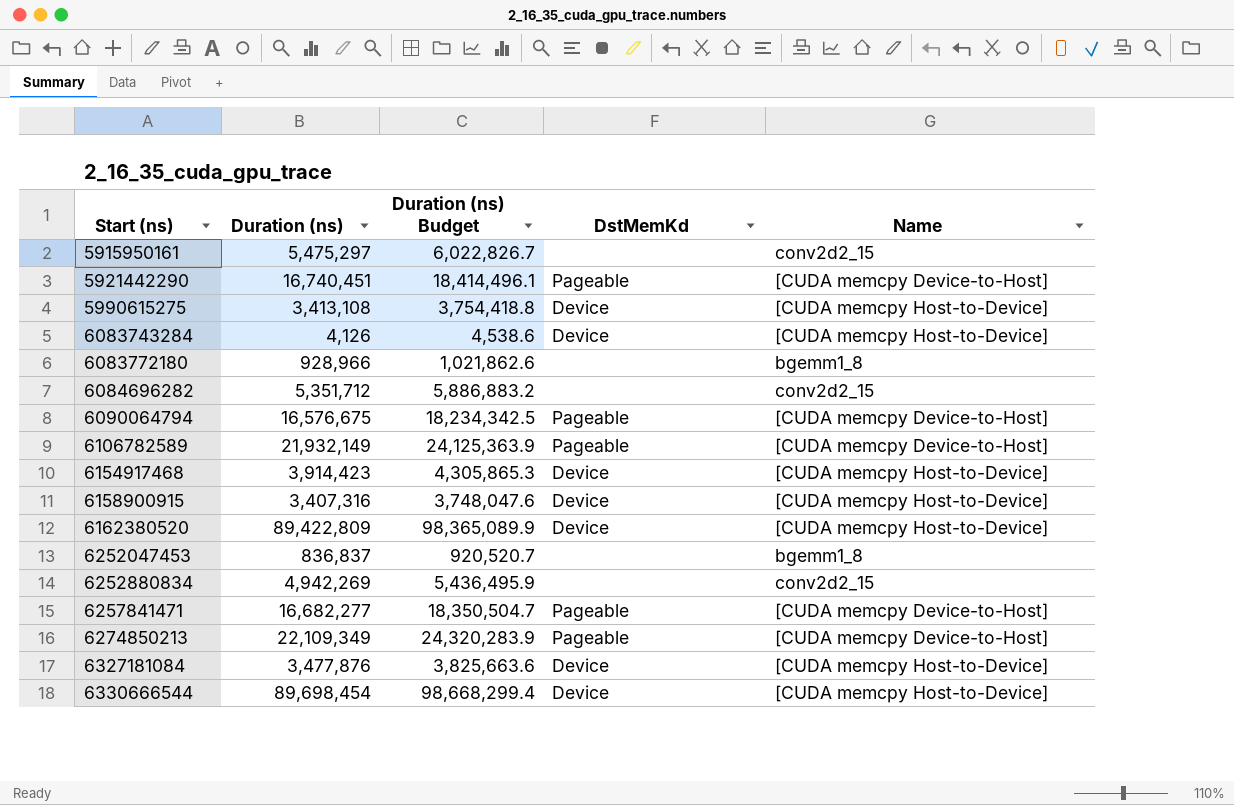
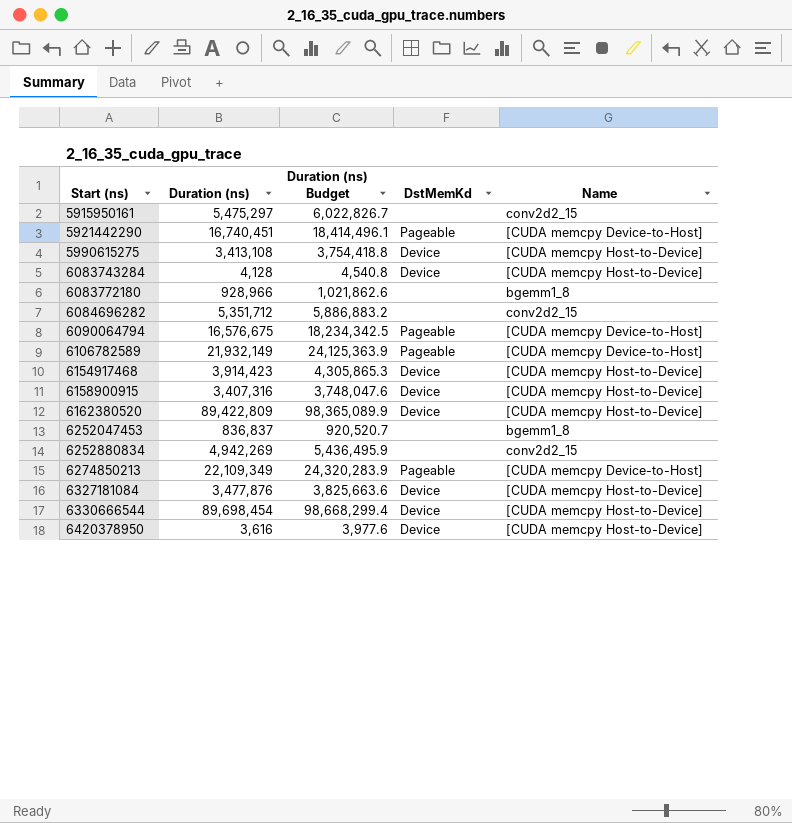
row 6257841471: 16,682,277 | 18,350,504.7 | Pageable | [CUDA memcpy Device-to-Host] -> none
6083743284 | Duration (ns): 4,126 -> 4,128
6083743284 | Duration (ns) Budget: 4,538.6 -> 4,540.8
row 6420378950: none -> 3,616 | 3,977.6 | Device | [CUDA memcpy Host-to-Device]

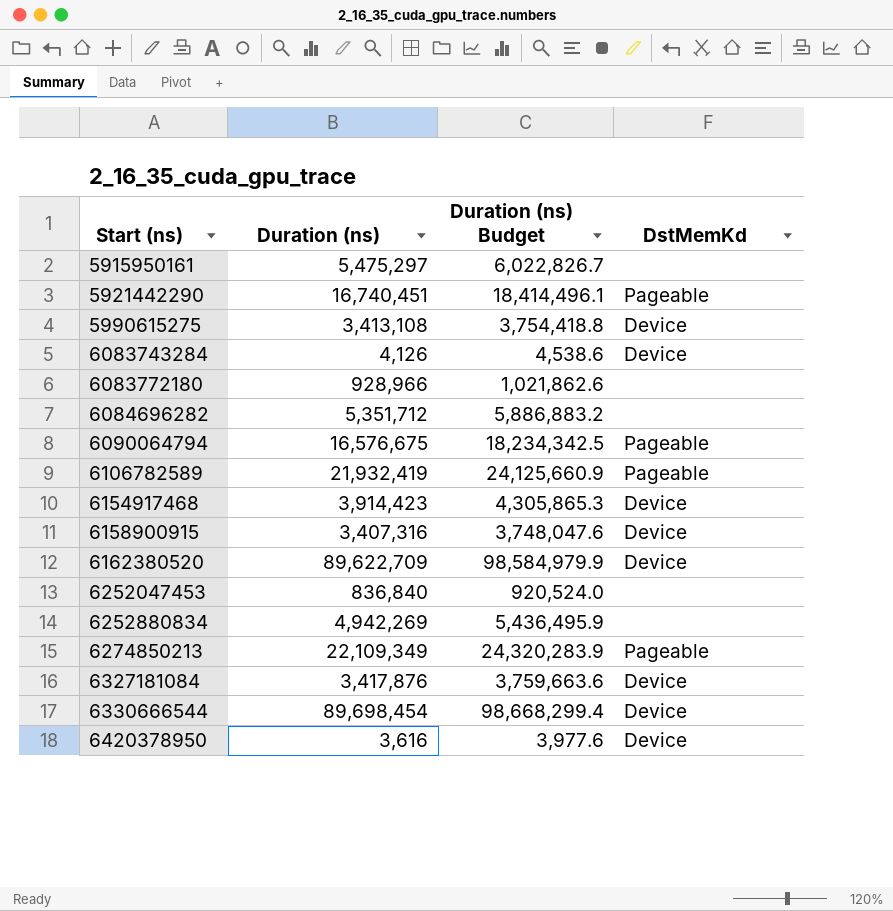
column Name | position: 5 -> none
6083743284 | Duration (ns): 4,128 -> 4,126
6083743284 | Duration (ns) Budget: 4,540.8 -> 4,538.6
6106782589 | Duration (ns): 21,932,149 -> 21,932,419
6106782589 | Duration (ns) Budget: 24,125,363.9 -> 24,125,660.9
6162380520 | Duration (ns): 89,422,809 -> 89,622,709
6162380520 | Duration (ns) Budget: 98,365,089.9 -> 98,584,979.9
6252047453 | Duration (ns): 836,837 -> 836,840
6252047453 | Duration (ns) Budget: 920,520.7 -> 920,524.0
6327181084 | Duration (ns): 3,477,876 -> 3,417,876
6327181084 | Duration (ns) Budget: 3,825,663.6 -> 3,759,663.6

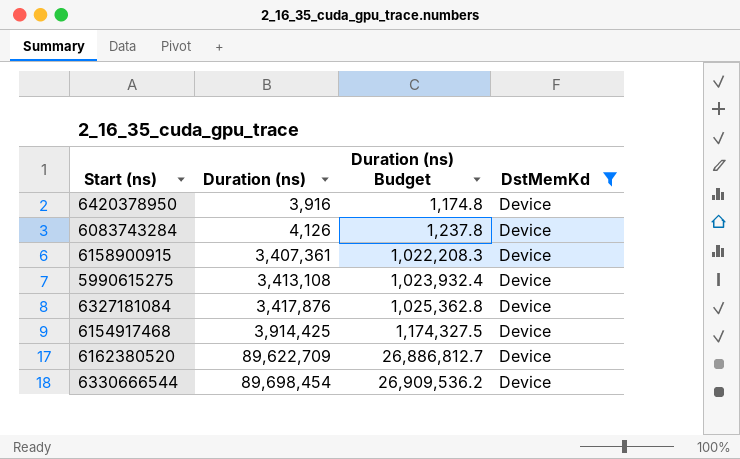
filter: none -> DstMemKd = Device
row order: Start (ns) ascending -> Duration (ns) ascending
column Duration (ns) Budget | formula: [Duration (ns)] * 1.1 -> [Duration (ns)] * 0.3
6420378950 | Duration (ns): 3,616 -> 3,916
6158900915 | Duration (ns): 3,407,316 -> 3,407,361
6154917468 | Duration (ns): 3,914,423 -> 3,914,425

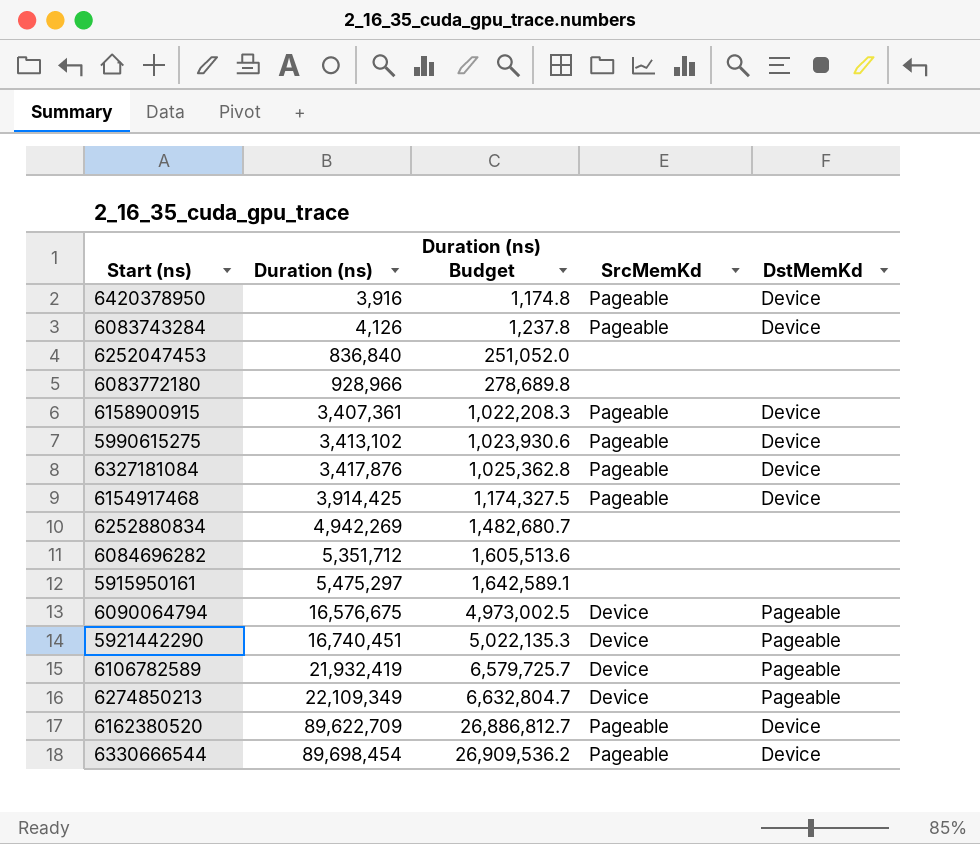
filter: DstMemKd = Device -> none
column SrcMemKd | position: none -> 4
5990615275 | Duration (ns): 3,413,108 -> 3,413,102
5990615275 | Duration (ns) Budget: 1,023,932.4 -> 1,023,930.6

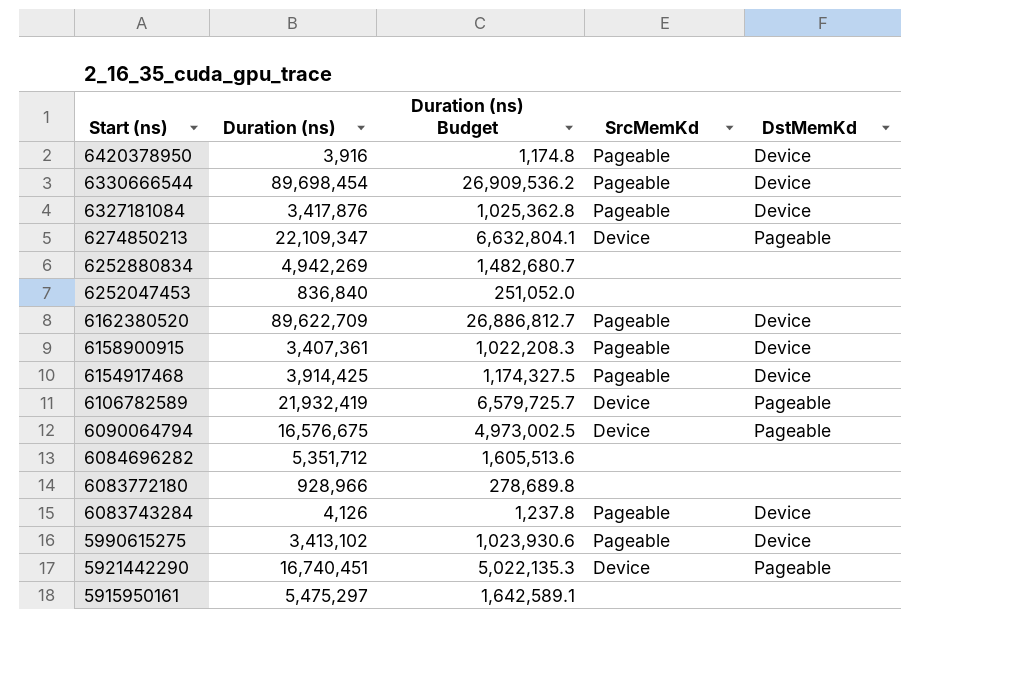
row order: Duration (ns) ascending -> Start (ns) descending
6274850213 | Duration (ns): 22,109,349 -> 22,109,347
6274850213 | Duration (ns) Budget: 6,632,804.7 -> 6,632,804.1

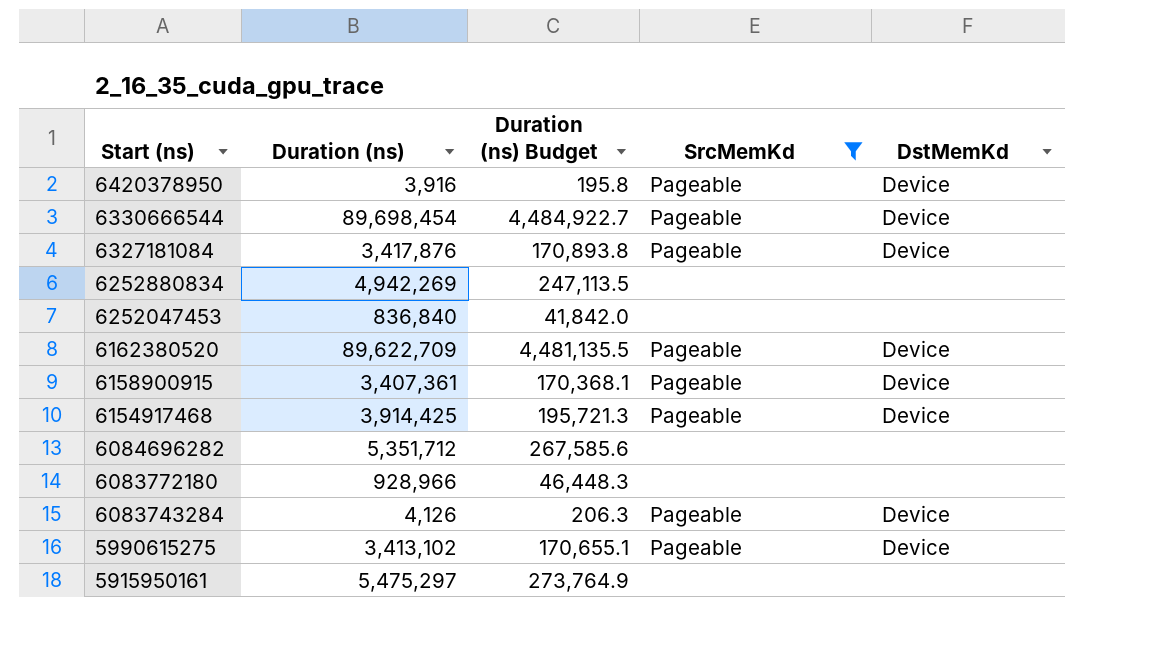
filter: none -> SrcMemKd != Device
column Duration (ns) Budget | formula: [Duration (ns)] * 0.3 -> [Duration (ns)] * 0.05

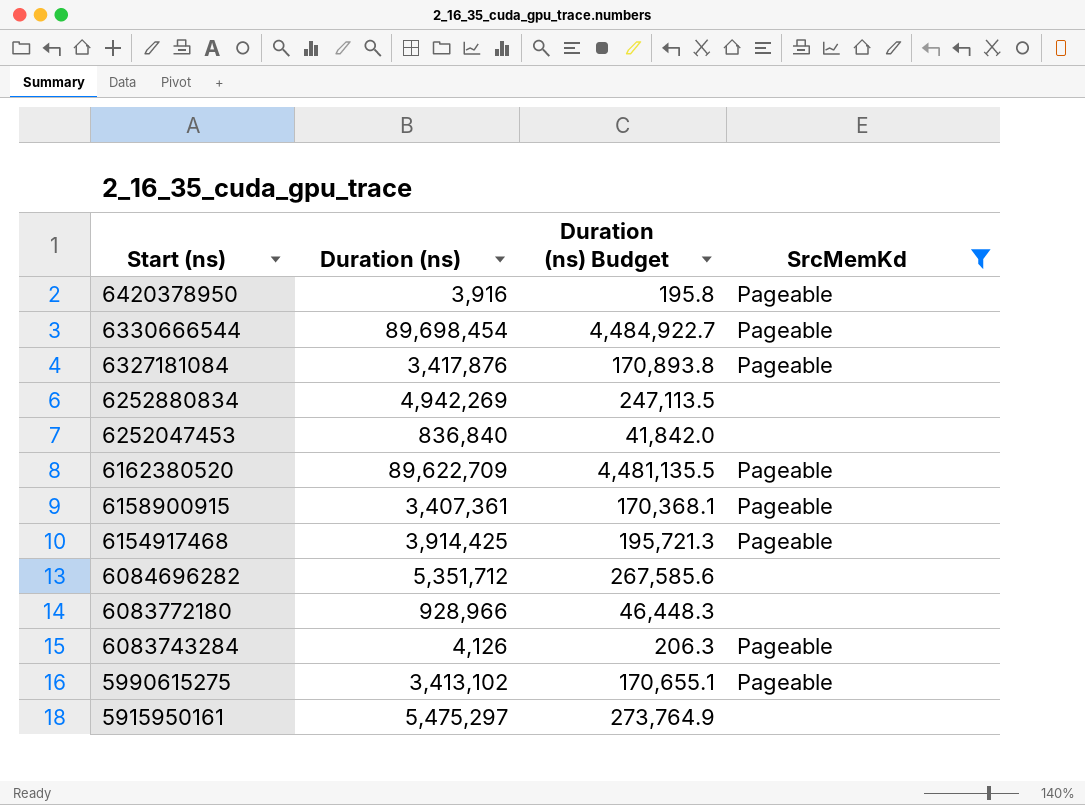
column DstMemKd | position: 5 -> none

